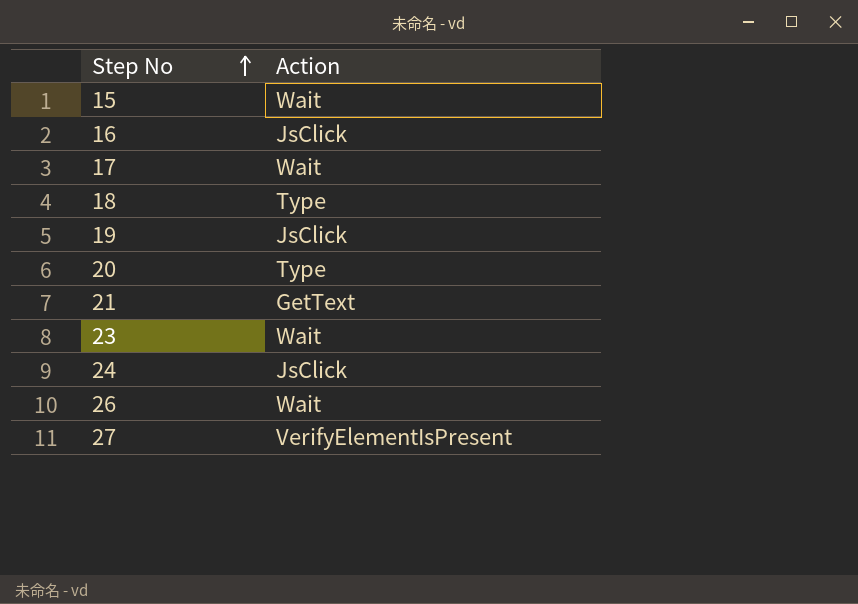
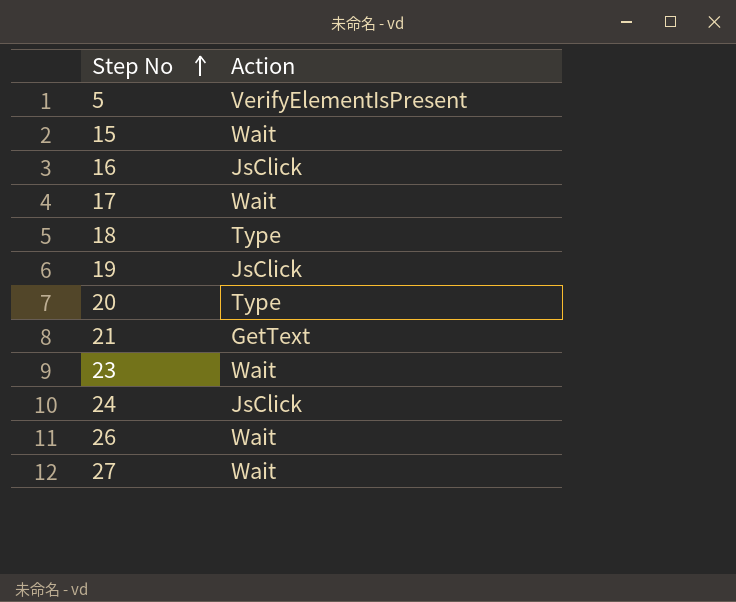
row 5: none -> VerifyElementIsPresent
27 | Action: VerifyElementIsPresent -> Wait

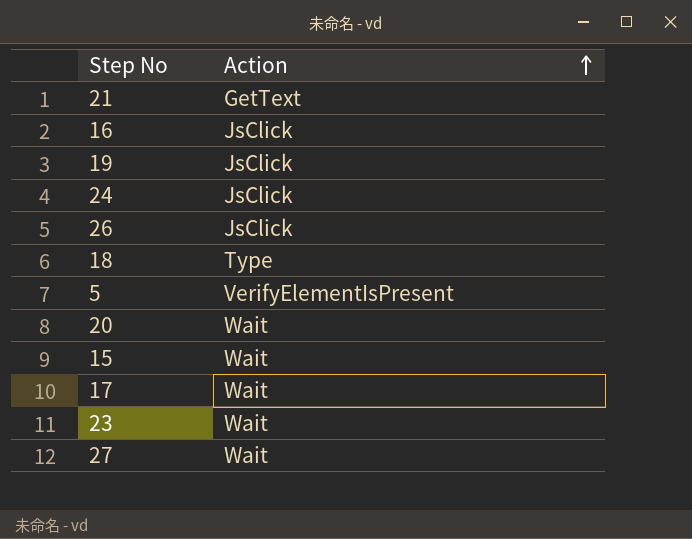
row order: Step No ascending -> Action ascending
26 | Action: Wait -> JsClick
20 | Action: Type -> Wait

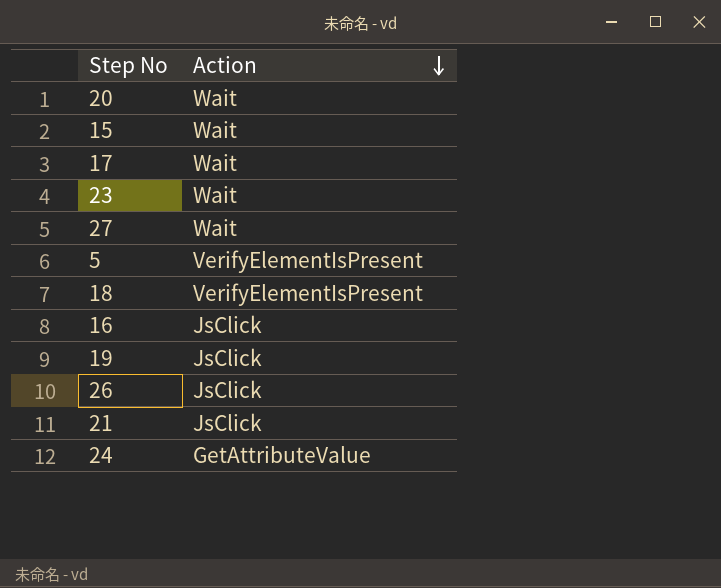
row order: Action ascending -> Action descending
18 | Action: Type -> VerifyElementIsPresent
21 | Action: GetText -> JsClick
24 | Action: JsClick -> GetAttributeValue

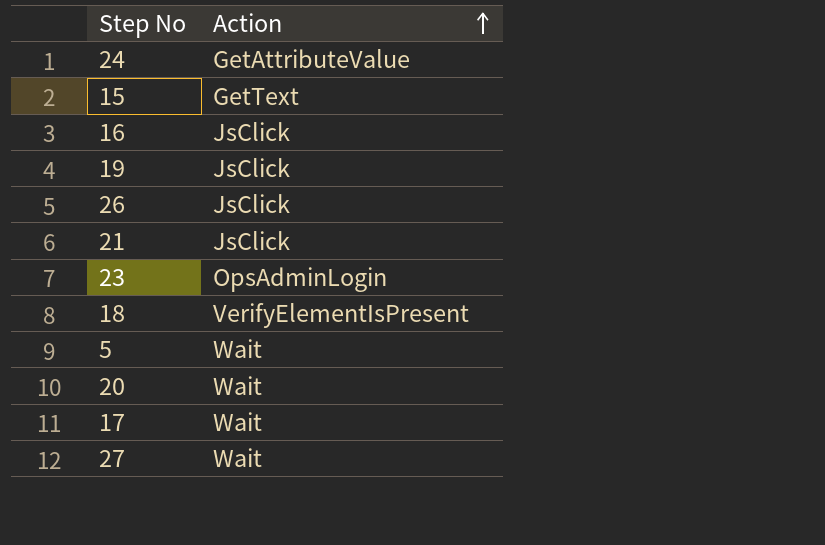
row order: Action descending -> Action ascending
15 | Action: Wait -> GetText
23 | Action: Wait -> OpsAdminLogin
5 | Action: VerifyElementIsPresent -> Wait

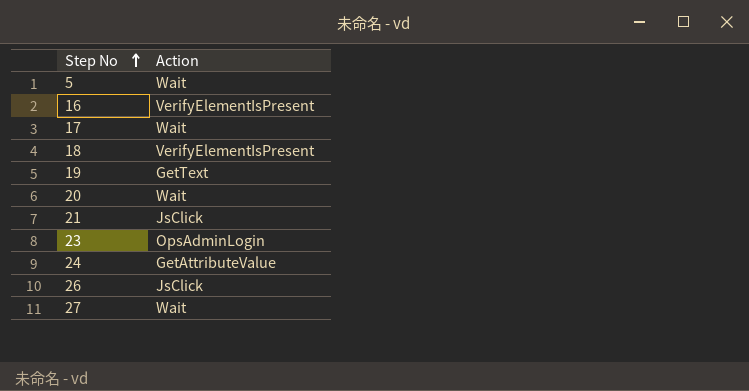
row order: Action ascending -> Step No ascending
row 15: GetText -> none
16 | Action: JsClick -> VerifyElementIsPresent
19 | Action: JsClick -> GetText

